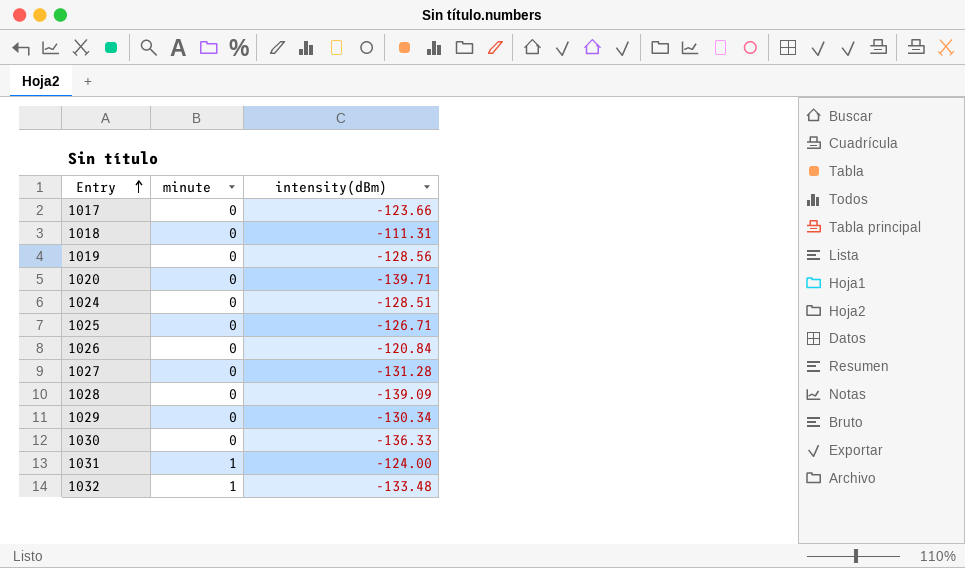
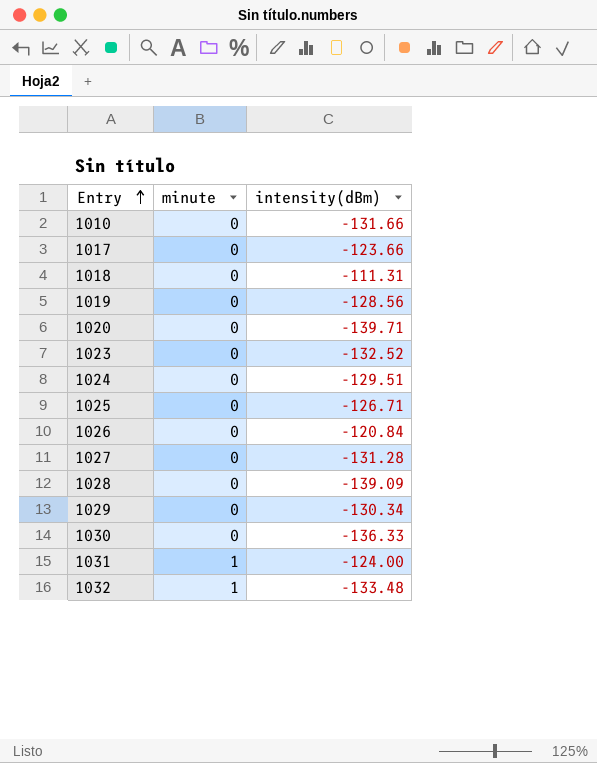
row 1010: none -> 0 | -131.66
row 1023: none -> 0 | -132.52
1024 | intensity(dBm): -128.51 -> -129.51

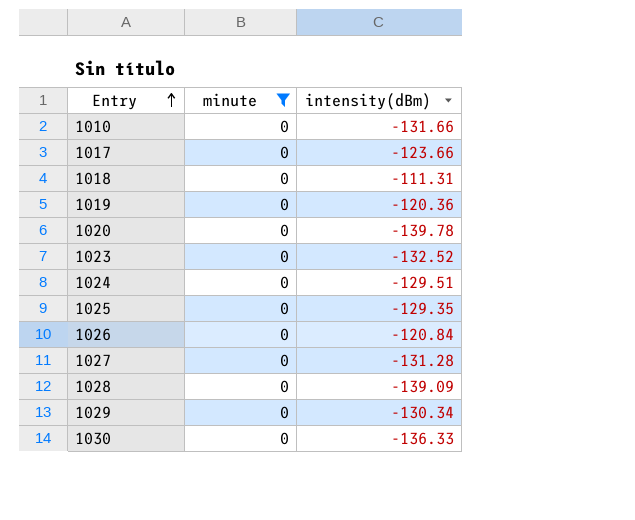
filter: none -> minute = 0
1019 | intensity(dBm): -128.56 -> -120.36
1020 | intensity(dBm): -139.71 -> -139.78
1025 | intensity(dBm): -126.71 -> -129.35

